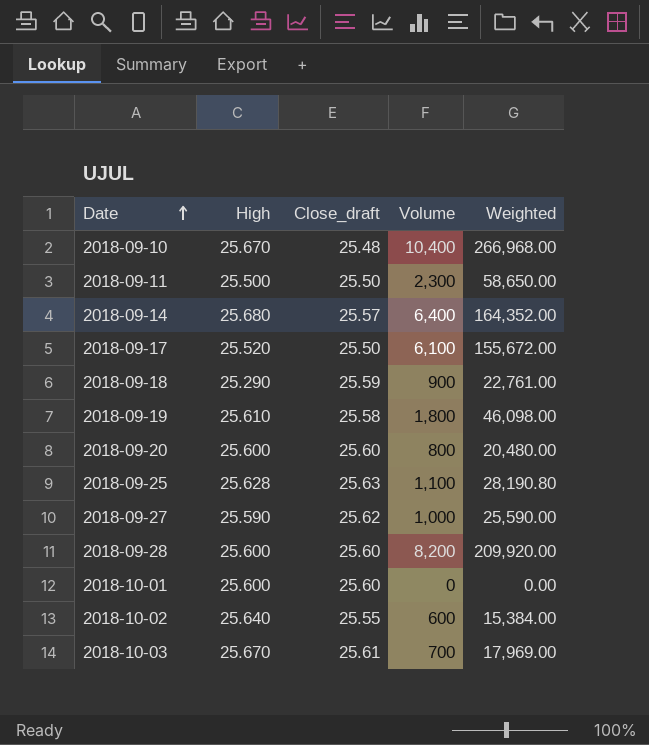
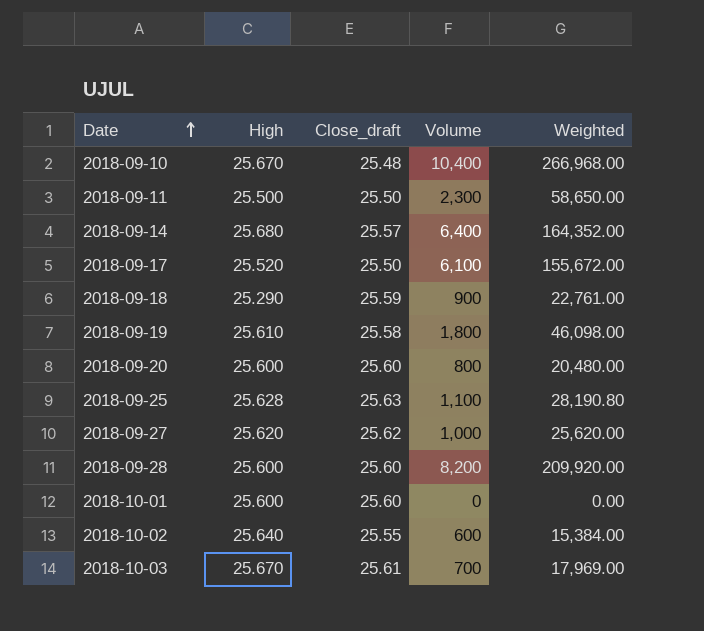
2018-09-27 | High: 25.590 -> 25.620
2018-09-27 | Weighted: 25,590.00 -> 25,620.00

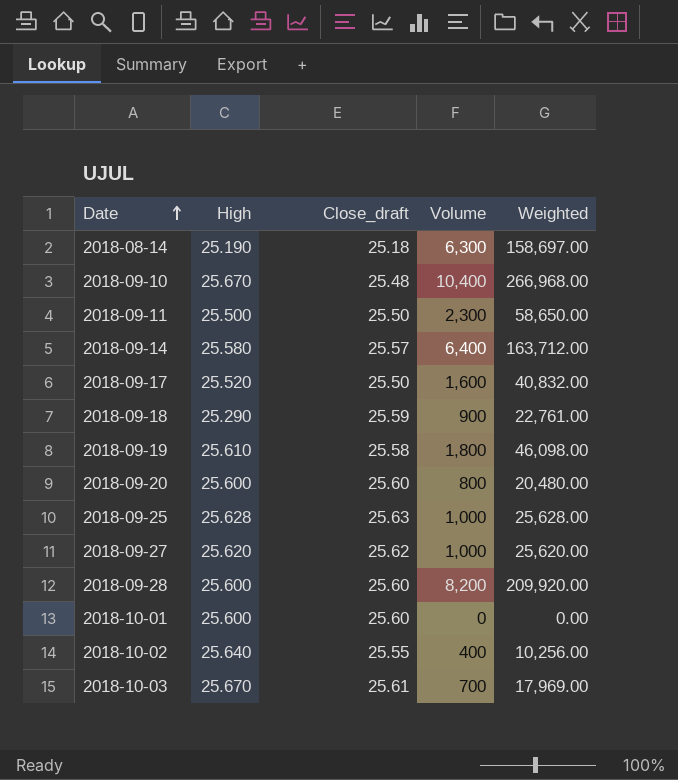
row 2018-08-14: none -> 25.190 | 25.18 | 6,300 | 158,697.00
2018-09-14 | High: 25.680 -> 25.580
2018-09-14 | Weighted: 164,352.00 -> 163,712.00
2018-09-17 | Volume: 6,100 -> 1,600
2018-09-17 | Weighted: 155,672.00 -> 40,832.00
2018-09-25 | Volume: 1,100 -> 1,000
2018-09-25 | Weighted: 28,190.80 -> 25,628.00
2018-10-02 | Volume: 600 -> 400
2018-10-02 | Weighted: 15,384.00 -> 10,256.00

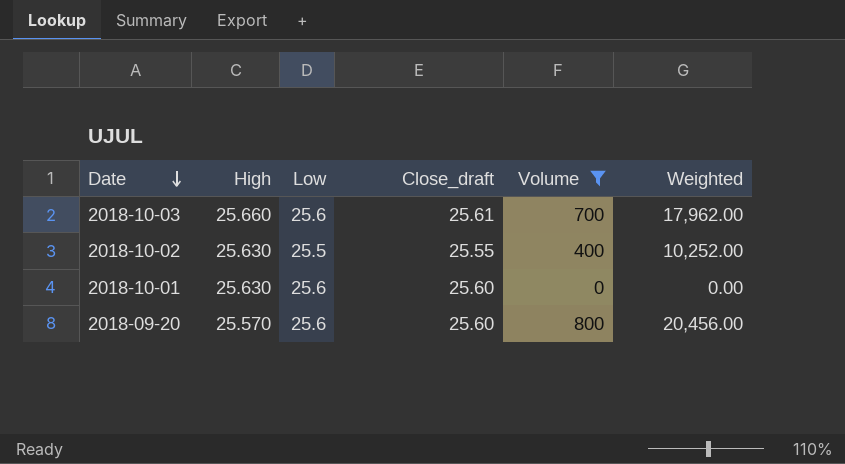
filter: none -> Volume <= 800
row order: Date ascending -> Date descending
column Low | position: none -> 3
2018-10-03 | High: 25.670 -> 25.660
2018-10-03 | Weighted: 17,969.00 -> 17,962.00
2018-10-02 | High: 25.640 -> 25.630
2018-10-02 | Weighted: 10,256.00 -> 10,252.00
2018-10-01 | High: 25.600 -> 25.630
2018-09-20 | High: 25.600 -> 25.570
2018-09-20 | Weighted: 20,480.00 -> 20,456.00

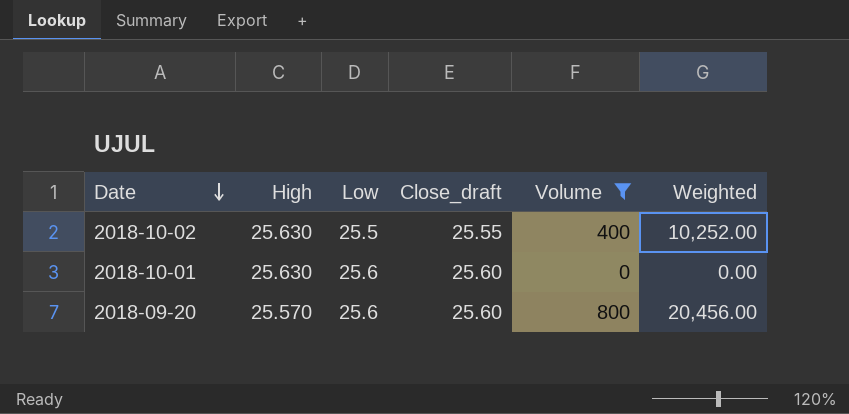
row 2018-10-03: 25.660 | 25.6 | 25.61 | 700 | 17,962.00 -> none

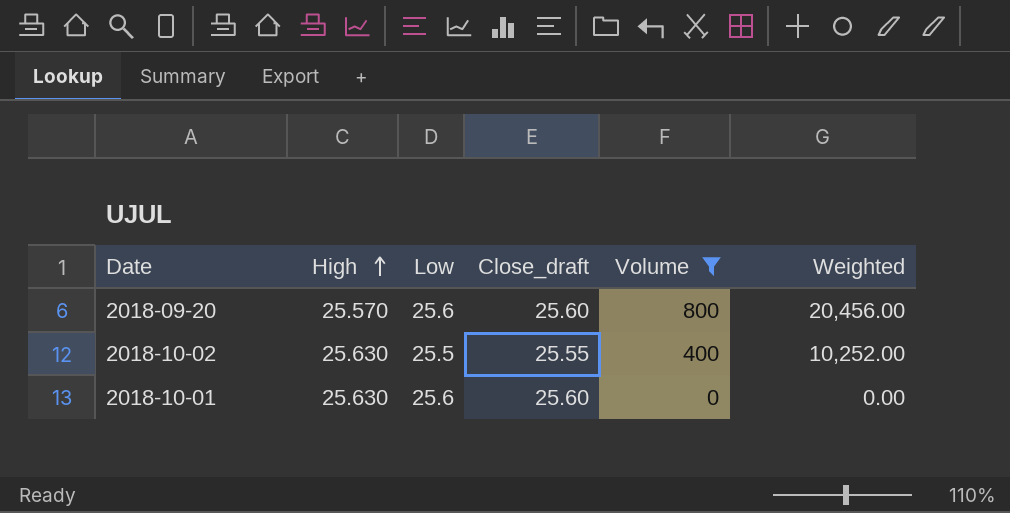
row order: Date descending -> High ascending

